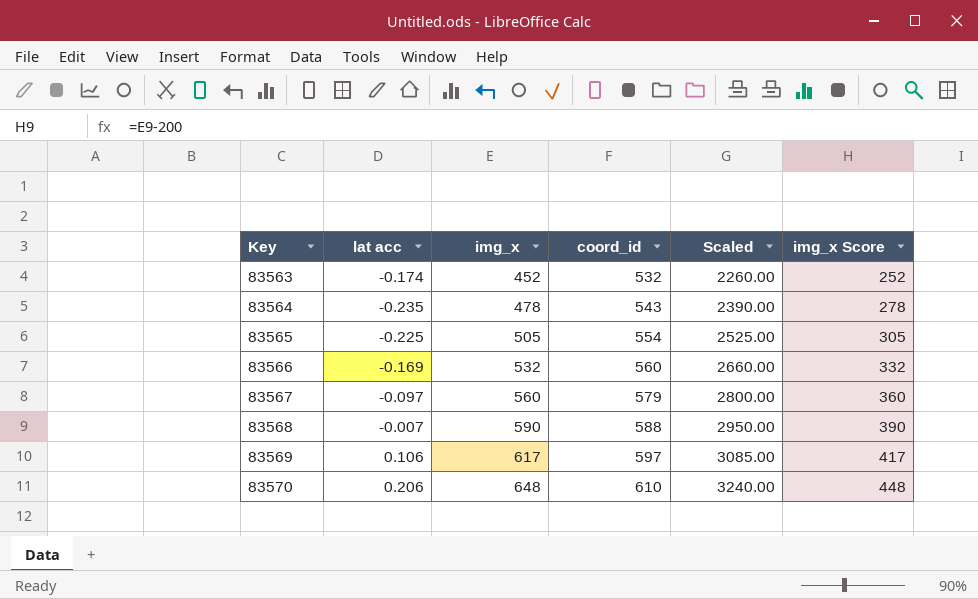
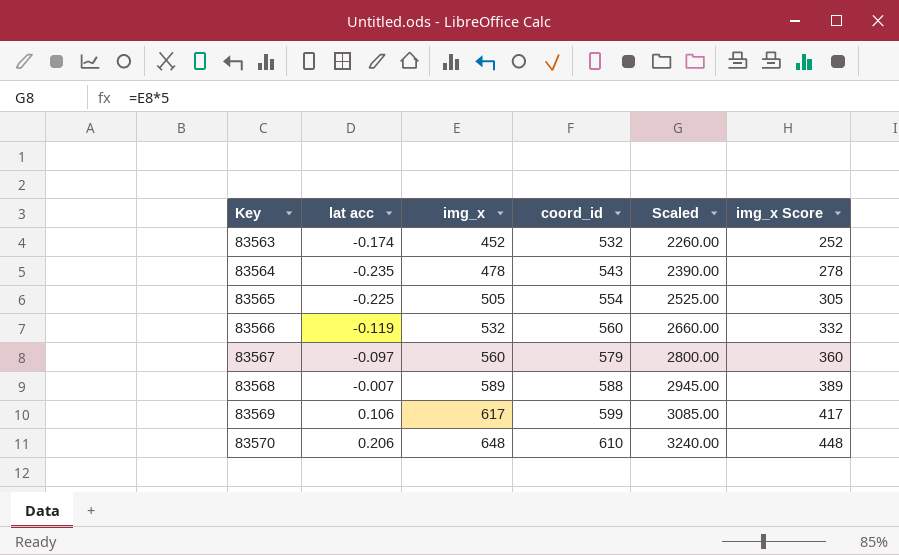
83566 | lat acc: -0.169 -> -0.119
83568 | img_x: 590 -> 589
83568 | Scaled: 2950.00 -> 2945.00
83568 | img_x Score: 390 -> 389
83569 | coord_id: 597 -> 599

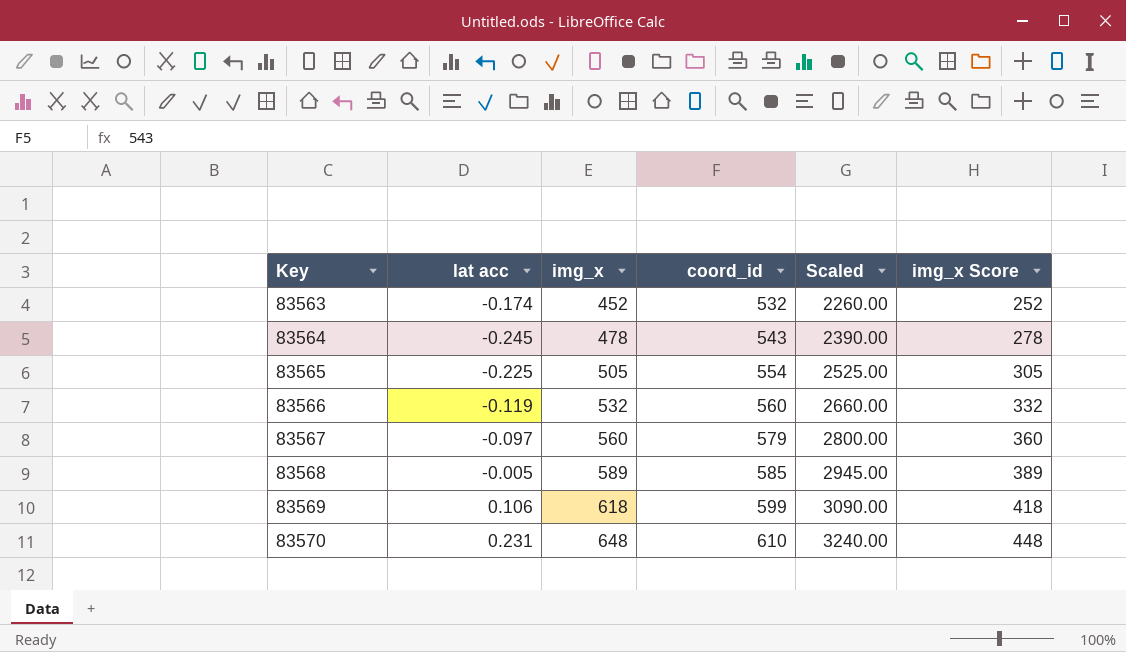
83564 | lat acc: -0.235 -> -0.245
83568 | lat acc: -0.007 -> -0.005
83568 | coord_id: 588 -> 585
83569 | img_x: 617 -> 618
83569 | Scaled: 3085.00 -> 3090.00
83569 | img_x Score: 417 -> 418
83570 | lat acc: 0.206 -> 0.231

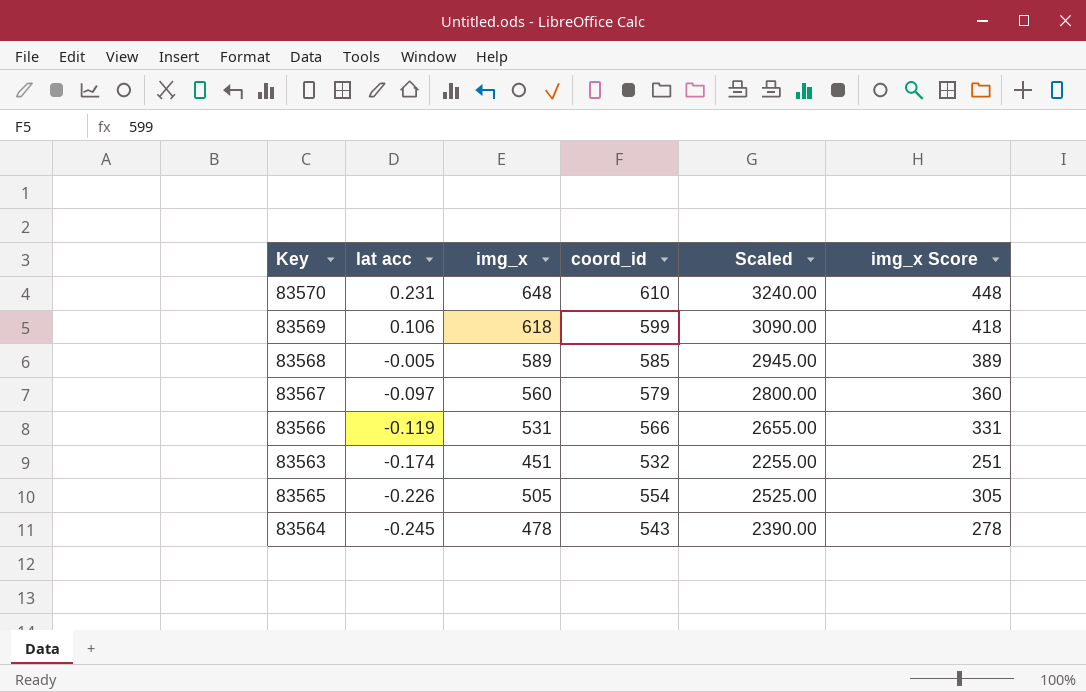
row order: Key ascending -> lat acc descending
83566 | img_x: 532 -> 531
83566 | coord_id: 560 -> 566
83566 | Scaled: 2660.00 -> 2655.00
83566 | img_x Score: 332 -> 331
83563 | img_x: 452 -> 451
83563 | Scaled: 2260.00 -> 2255.00
83563 | img_x Score: 252 -> 251
83565 | lat acc: -0.225 -> -0.226

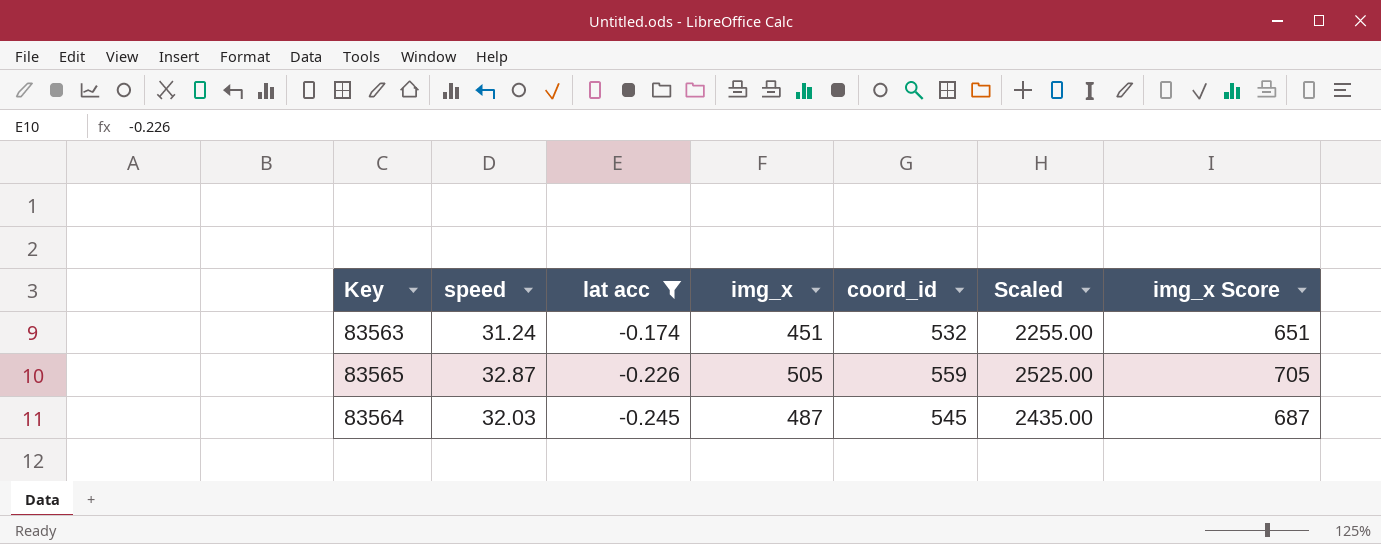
filter: none -> lat acc <= -0.174
column speed | position: none -> 2
column img_x Score | formula: [img_x] - 200 -> [img_x] + 200
83565 | coord_id: 554 -> 559
83564 | img_x: 478 -> 487
83564 | coord_id: 543 -> 545
83564 | Scaled: 2390.00 -> 2435.00

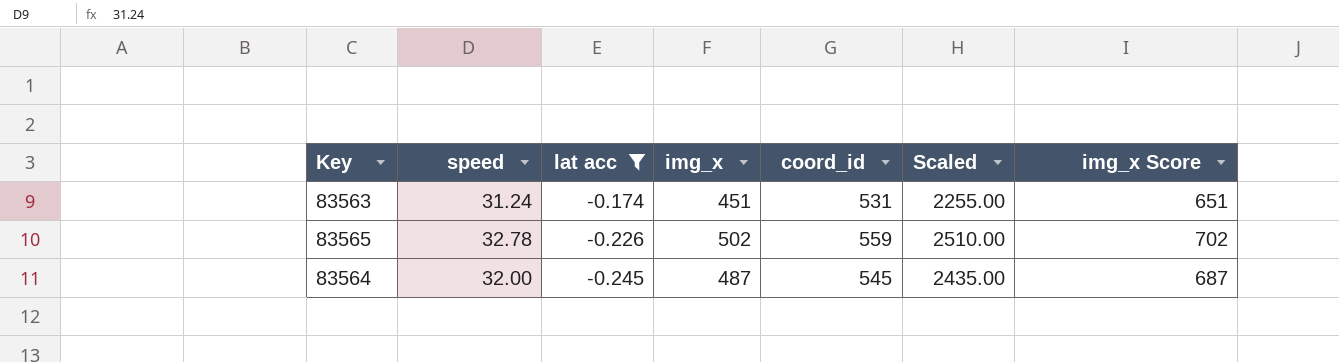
83563 | coord_id: 532 -> 531
83565 | speed: 32.87 -> 32.78
83565 | img_x: 505 -> 502
83565 | Scaled: 2525.00 -> 2510.00
83565 | img_x Score: 705 -> 702
83564 | speed: 32.03 -> 32.00

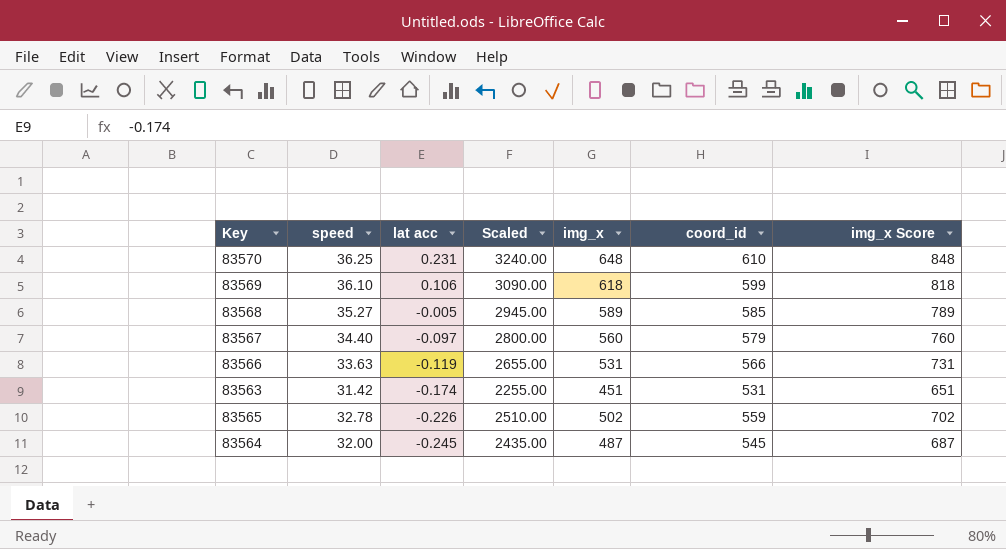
filter: lat acc <= -0.174 -> none
column Scaled | position: 6 -> 4
83563 | speed: 31.24 -> 31.42

